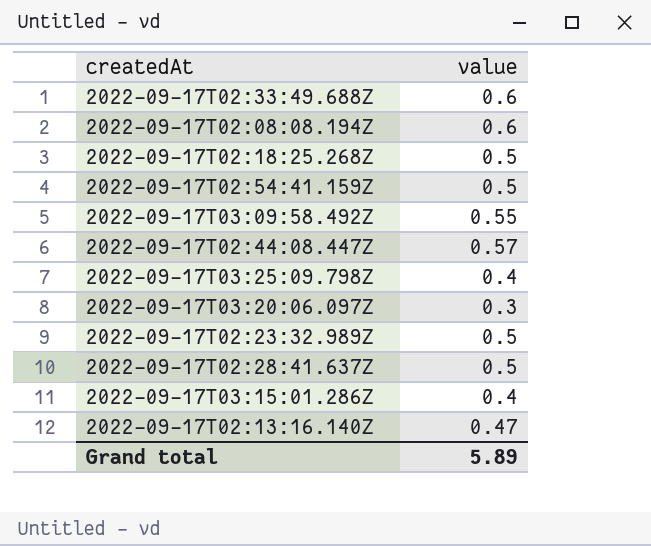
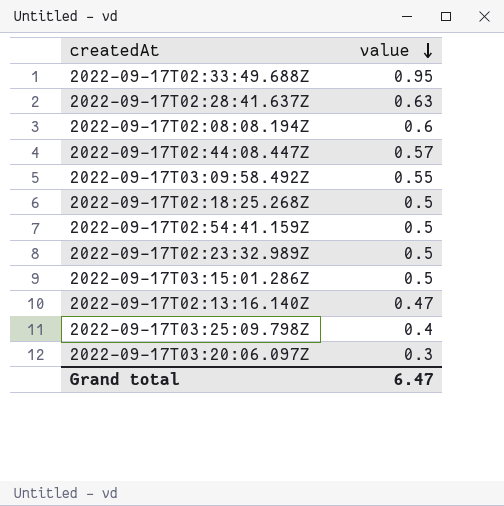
row order: none -> value descending
2022-09-17T02:33:49.688Z | value: 0.6 -> 0.95
2022-09-17T02:28:41.637Z | value: 0.5 -> 0.63
2022-09-17T03:15:01.286Z | value: 0.4 -> 0.5
Grand total | value: 5.89 -> 6.47

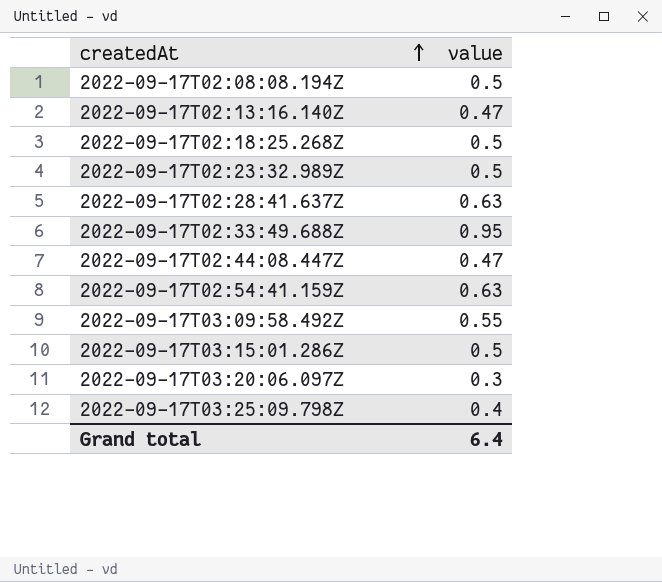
row order: value descending -> createdAt ascending
2022-09-17T02:08:08.194Z | value: 0.6 -> 0.5
2022-09-17T02:44:08.447Z | value: 0.57 -> 0.47
2022-09-17T02:54:41.159Z | value: 0.5 -> 0.63
Grand total | value: 6.47 -> 6.4

